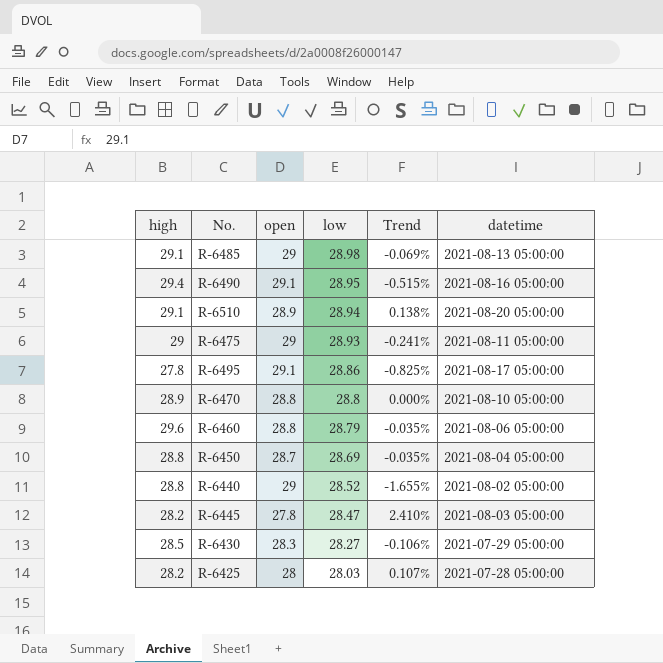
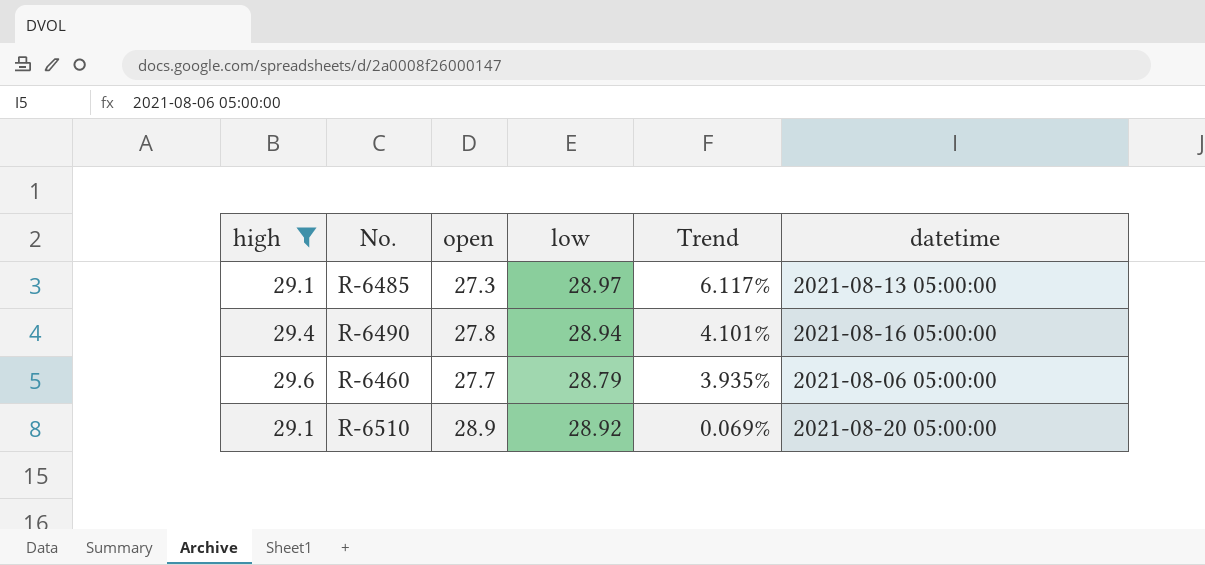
filter: none -> high >= 29.1
row order: low descending -> Trend descending
R-6485 | open: 29 -> 27.3
R-6485 | low: 28.98 -> 28.97
R-6485 | Trend: -0.069% -> 6.117%
R-6490 | open: 29.1 -> 27.8
R-6490 | low: 28.95 -> 28.94
R-6490 | Trend: -0.515% -> 4.101%
R-6460 | open: 28.8 -> 27.7
R-6460 | Trend: -0.035% -> 3.935%
R-6510 | low: 28.94 -> 28.92
R-6510 | Trend: 0.138% -> 0.069%

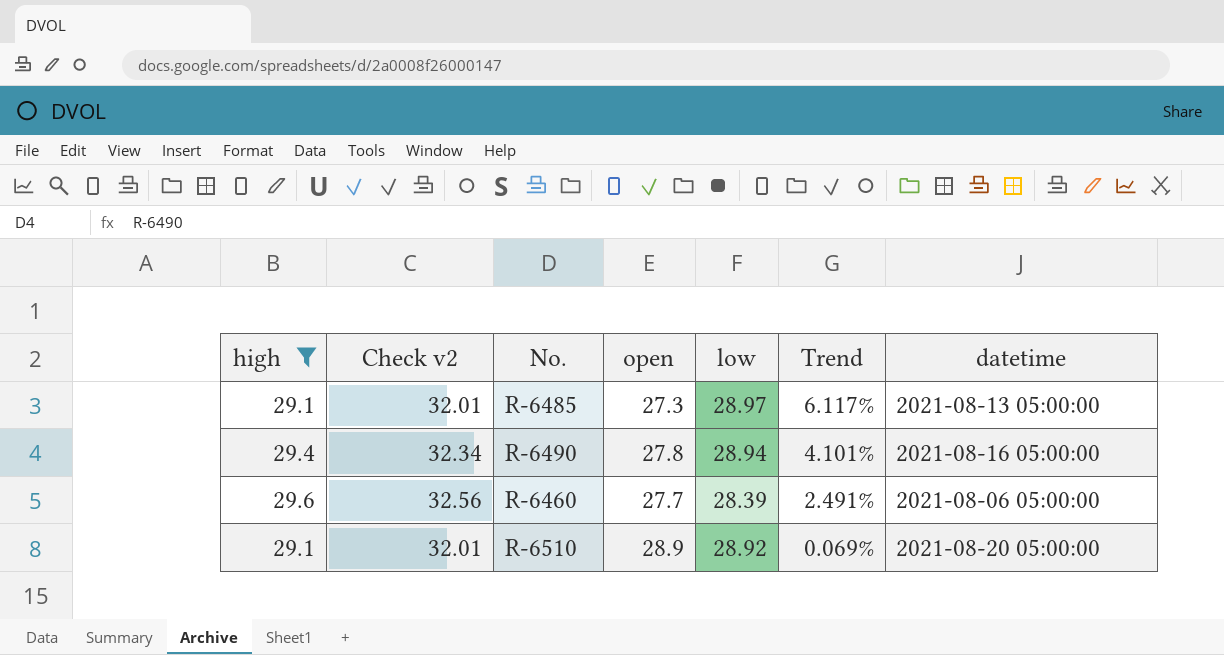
column Check v2 | formula: none -> [high] * 1.1
R-6460 | low: 28.79 -> 28.39
R-6460 | Trend: 3.935% -> 2.491%

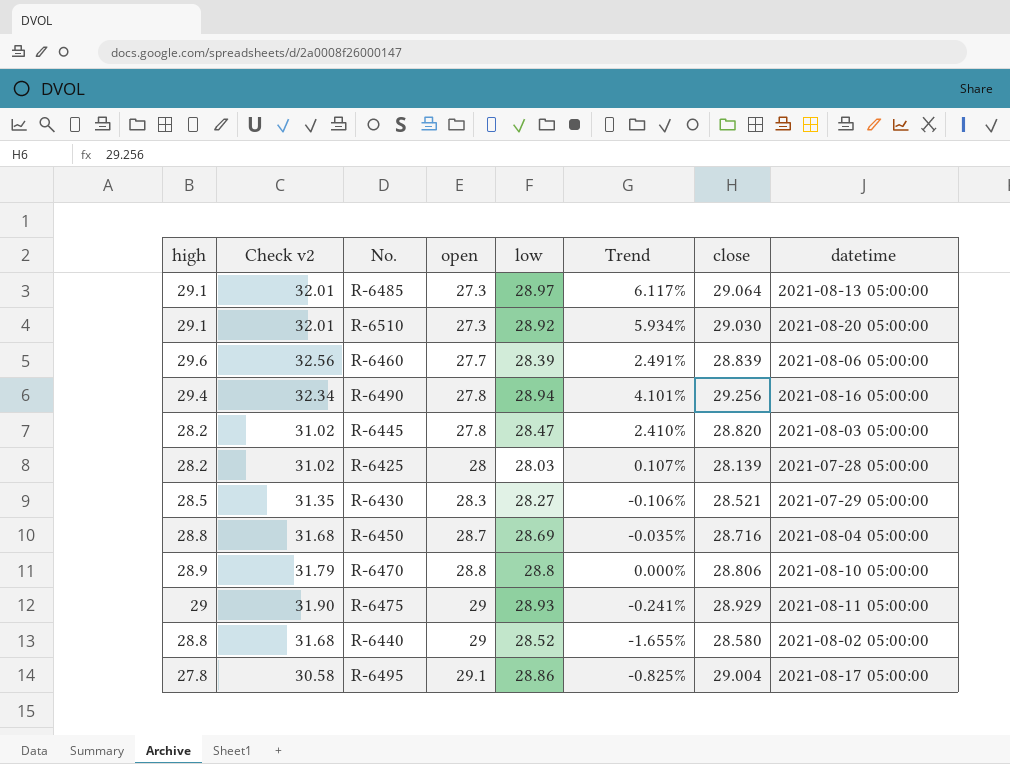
filter: high >= 29.1 -> none
row order: Trend descending -> open ascending
column close | position: none -> 7
R-6510 | open: 28.9 -> 27.3
R-6510 | Trend: 0.069% -> 5.934%

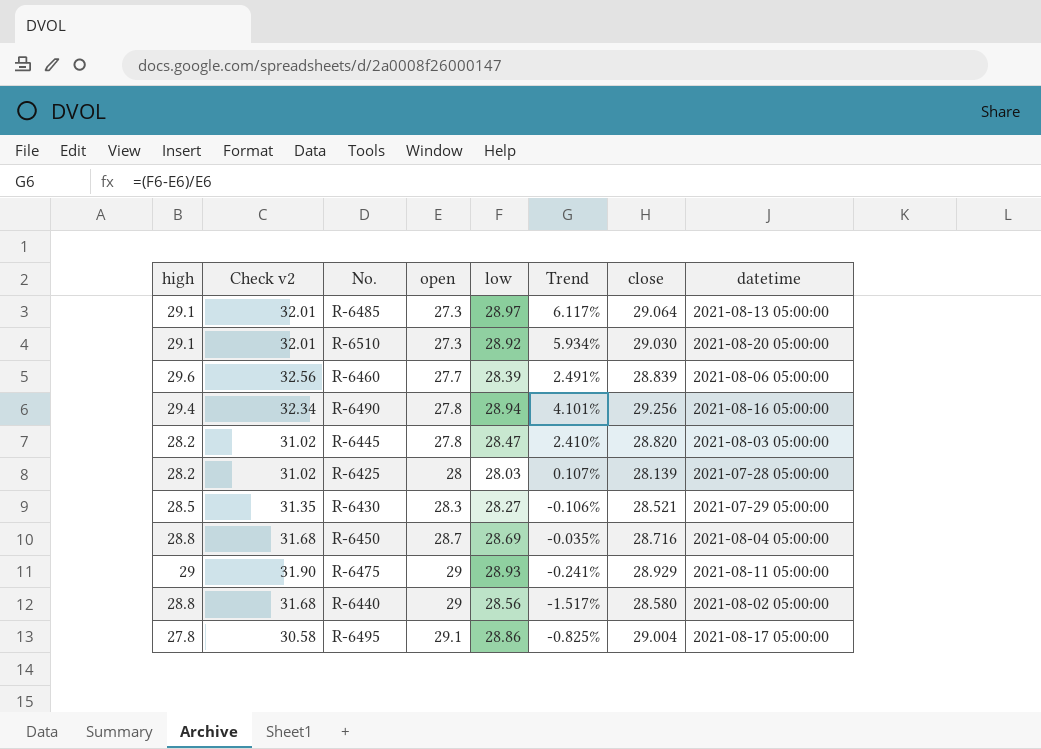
row R-6470: 28.9 | 31.79 | 28.8 | 28.8 | 0.000% | 28.806 | 2021-08-10 05:00:00 -> none
R-6440 | low: 28.52 -> 28.56
R-6440 | Trend: -1.655% -> -1.517%

